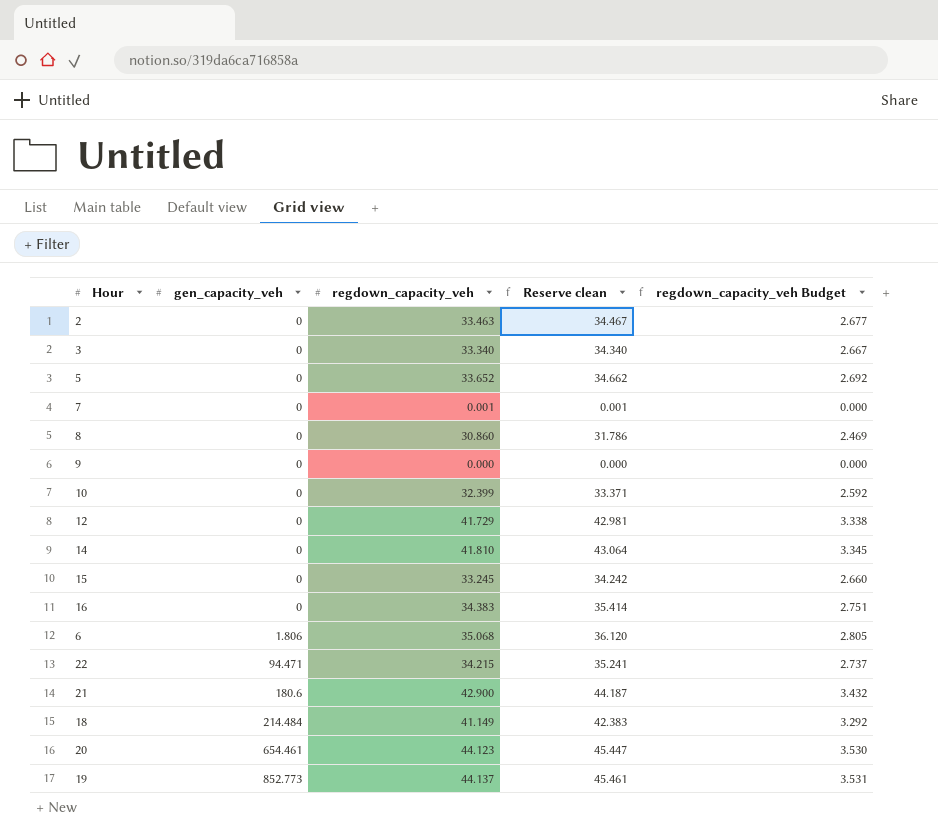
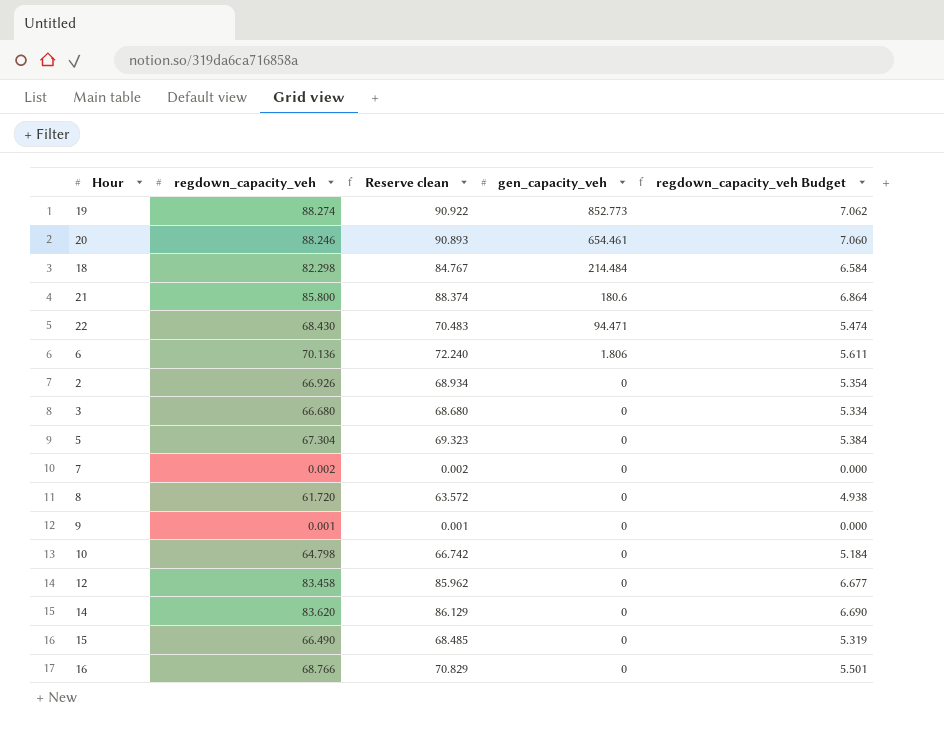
row order: gen_capacity_veh ascending -> gen_capacity_veh descending
column gen_capacity_veh | position: 2 -> 4
19 | regdown_capacity_veh: 44.137 -> 88.274
19 | Reserve clean: 45.461 -> 90.922
19 | regdown_capacity_veh Budget: 3.531 -> 7.062
20 | regdown_capacity_veh: 44.123 -> 88.246
20 | Reserve clean: 45.447 -> 90.893
20 | regdown_capacity_veh Budget: 3.530 -> 7.060
18 | regdown_capacity_veh: 41.149 -> 82.298
18 | Reserve clean: 42.383 -> 84.767
18 | regdown_capacity_veh Budget: 3.292 -> 6.584
21 | regdown_capacity_veh: 42.900 -> 85.800
21 | Reserve clean: 44.187 -> 88.374
21 | regdown_capacity_veh Budget: 3.432 -> 6.864
22 | regdown_capacity_veh: 34.215 -> 68.430
22 | Reserve clean: 35.241 -> 70.483
22 | regdown_capacity_veh Budget: 2.737 -> 5.474
6 | regdown_capacity_veh: 35.068 -> 70.136
6 | Reserve clean: 36.120 -> 72.240
6 | regdown_capacity_veh Budget: 2.805 -> 5.611
2 | regdown_capacity_veh: 33.463 -> 66.926
2 | Reserve clean: 34.467 -> 68.934
2 | regdown_capacity_veh Budget: 2.677 -> 5.354
3 | regdown_capacity_veh: 33.340 -> 66.680
3 | Reserve clean: 34.340 -> 68.680
3 | regdown_capacity_veh Budget: 2.667 -> 5.334
5 | regdown_capacity_veh: 33.652 -> 67.304
5 | Reserve clean: 34.662 -> 69.323
5 | regdown_capacity_veh Budget: 2.692 -> 5.384
7 | regdown_capacity_veh: 0.001 -> 0.002
7 | Reserve clean: 0.001 -> 0.002
8 | regdown_capacity_veh: 30.860 -> 61.720
8 | Reserve clean: 31.786 -> 63.572
8 | regdown_capacity_veh Budget: 2.469 -> 4.938
9 | regdown_capacity_veh: 0.000 -> 0.001
9 | Reserve clean: 0.000 -> 0.001
10 | regdown_capacity_veh: 32.399 -> 64.798
10 | Reserve clean: 33.371 -> 66.742
10 | regdown_capacity_veh Budget: 2.592 -> 5.184
12 | regdown_capacity_veh: 41.729 -> 83.458
12 | Reserve clean: 42.981 -> 85.962
12 | regdown_capacity_veh Budget: 3.338 -> 6.677
14 | regdown_capacity_veh: 41.810 -> 83.620
14 | Reserve clean: 43.064 -> 86.129
14 | regdown_capacity_veh Budget: 3.345 -> 6.690
15 | regdown_capacity_veh: 33.245 -> 66.490
15 | Reserve clean: 34.242 -> 68.485
15 | regdown_capacity_veh Budget: 2.660 -> 5.319
16 | regdown_capacity_veh: 34.383 -> 68.766
16 | Reserve clean: 35.414 -> 70.829
16 | regdown_capacity_veh Budget: 2.751 -> 5.501

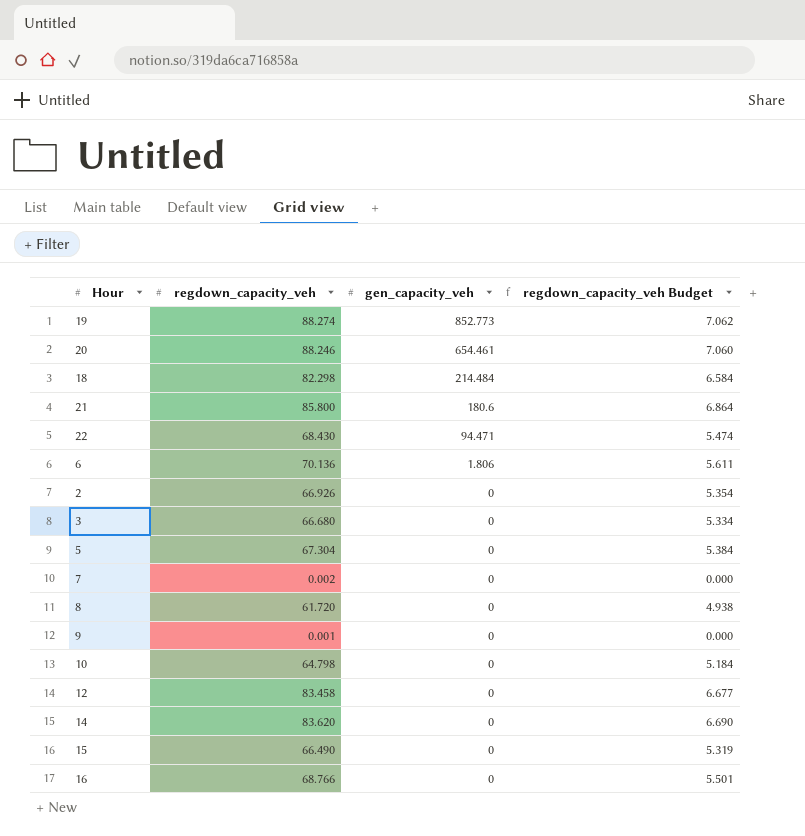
column Reserve clean | formula: [regdown_capacity_veh] * 1.03 -> none

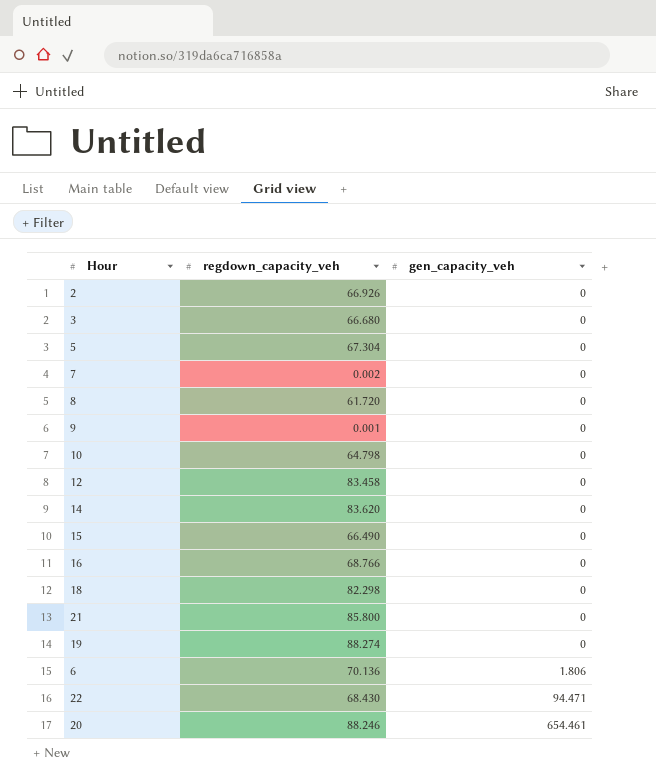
row order: gen_capacity_veh descending -> gen_capacity_veh ascending
column regdown_capacity_veh Budget | formula: [regdown_capacity_veh] * 0.08 -> none
18 | gen_capacity_veh: 214.484 -> 0
21 | gen_capacity_veh: 180.6 -> 0
19 | gen_capacity_veh: 852.773 -> 0

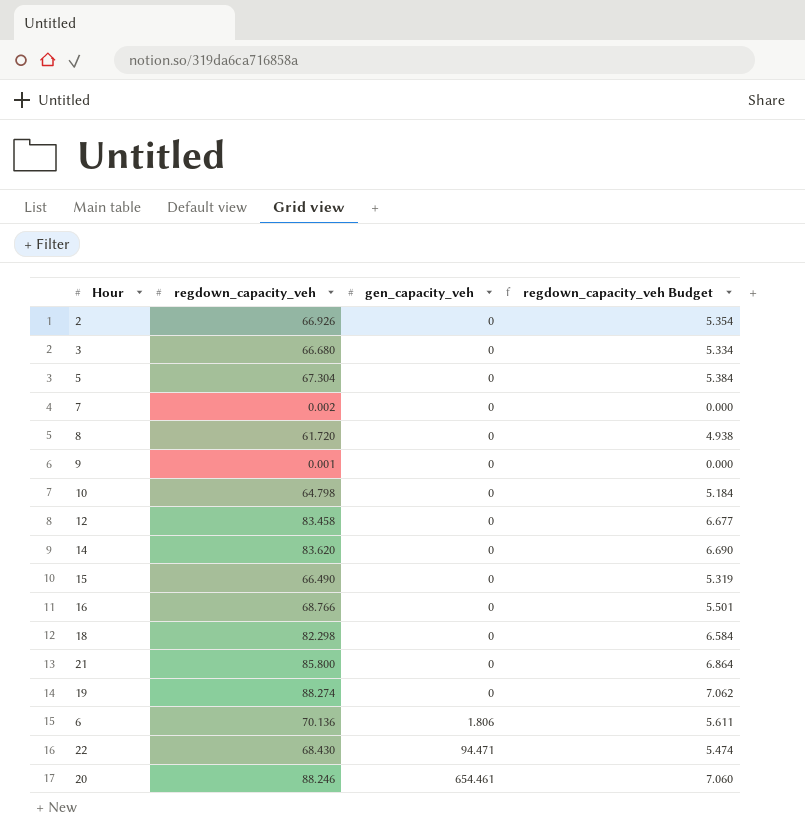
column regdown_capacity_veh Budget | formula: none -> [regdown_capacity_veh] * 0.08

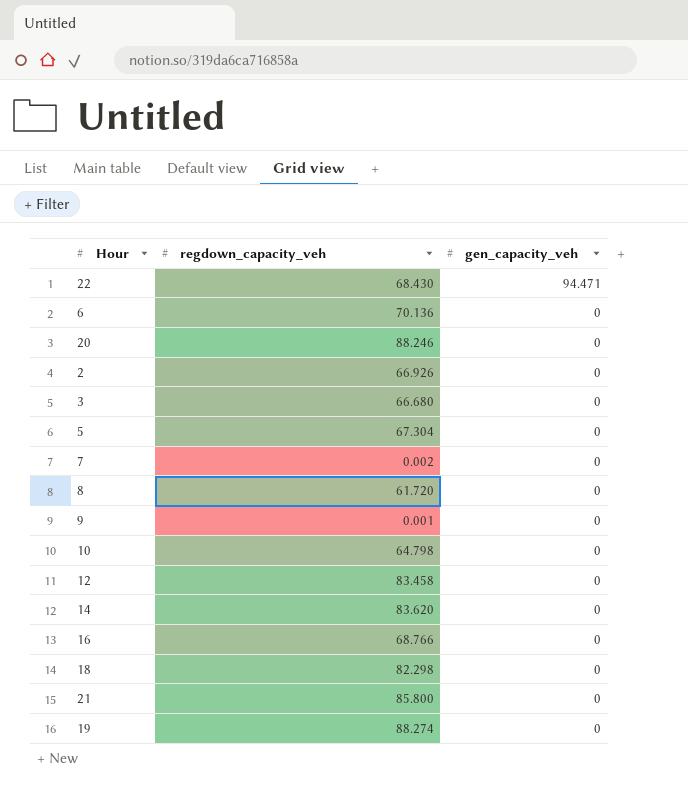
row order: gen_capacity_veh ascending -> gen_capacity_veh descending
column regdown_capacity_veh Budget | formula: [regdown_capacity_veh] * 0.08 -> none
row 15: 66.490 | 0 | 5.319 -> none
6 | gen_capacity_veh: 1.806 -> 0
20 | gen_capacity_veh: 654.461 -> 0

